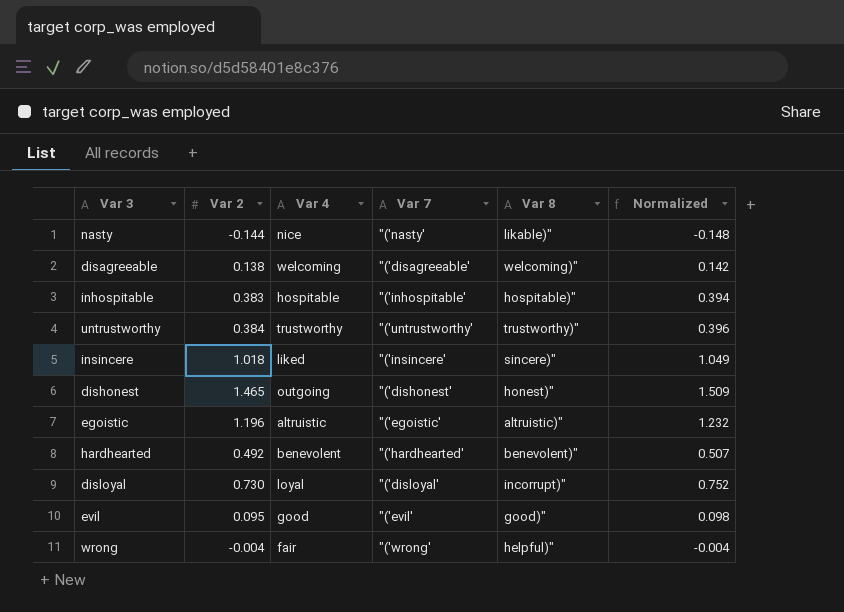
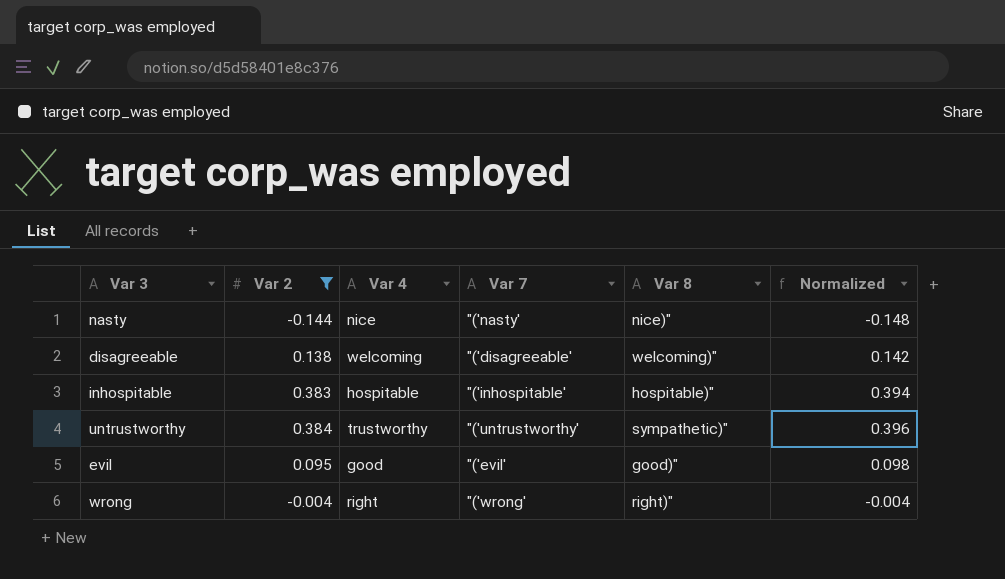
filter: none -> Var 2 <= 0.384
nasty | Var 8: likable)" -> nice)"
untrustworthy | Var 8: trustworthy)" -> sympathetic)"
wrong | Var 4: fair -> right
wrong | Var 8: helpful)" -> right)"

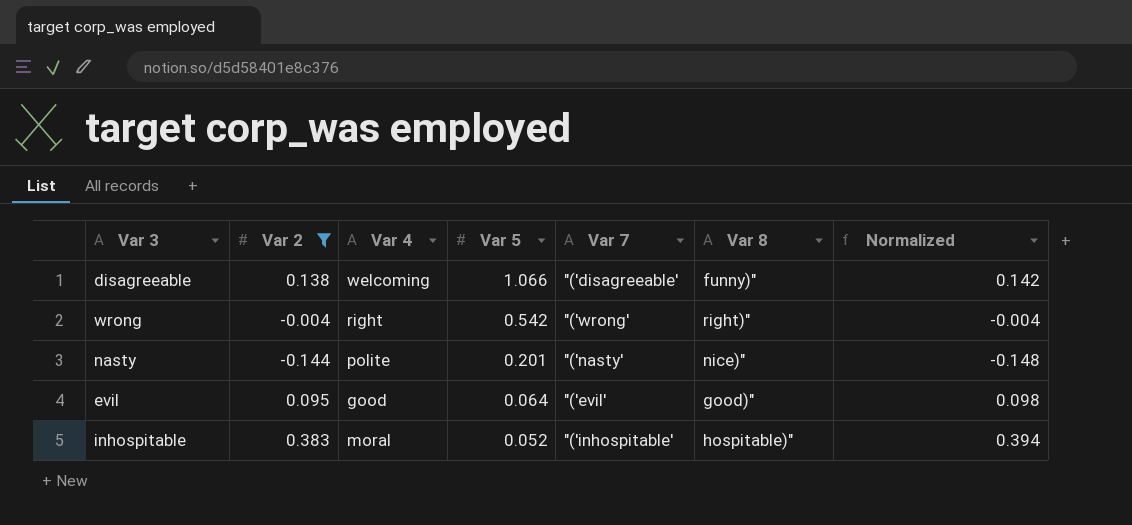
row order: none -> Var 5 descending
column Var 5 | position: none -> 4
row untrustworthy: 0.384 | trustworthy | "('untrustworthy' | sympathetic)" | 0.396 -> none
disagreeable | Var 8: welcoming)" -> funny)"
nasty | Var 4: nice -> polite
inhospitable | Var 4: hospitable -> moral

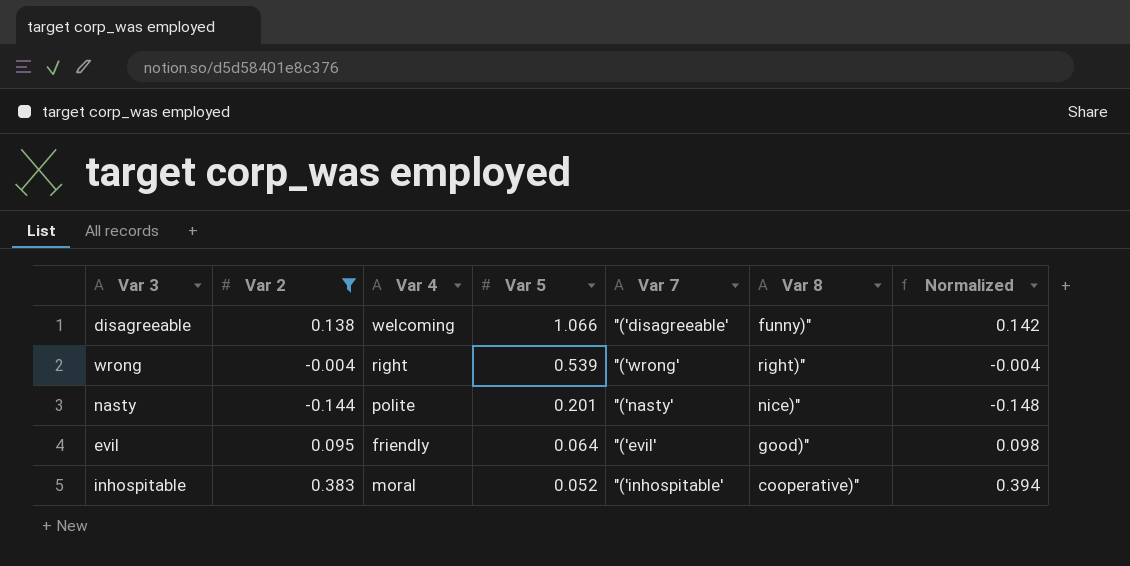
wrong | Var 5: 0.542 -> 0.539
evil | Var 4: good -> friendly
inhospitable | Var 8: hospitable)" -> cooperative)"

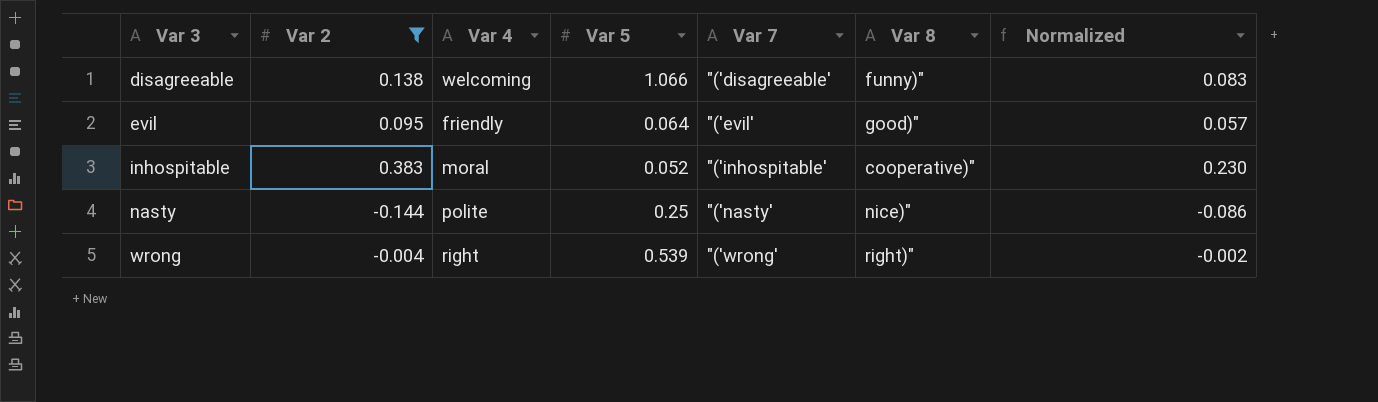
row order: Var 5 descending -> Var 3 ascending
column Normalized | formula: [Var 2] * 1.03 -> [Var 2] * 0.6
nasty | Var 5: 0.201 -> 0.25

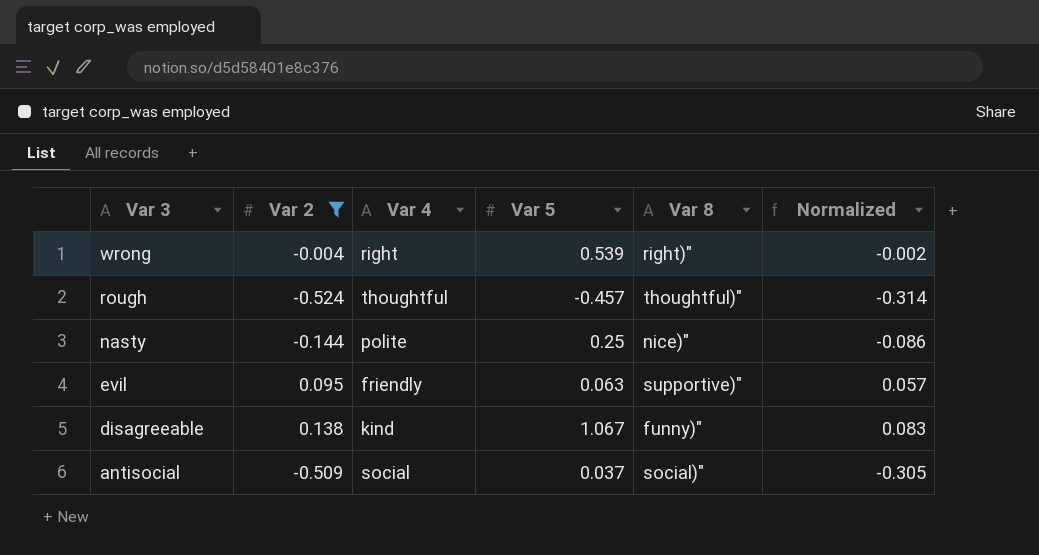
row order: Var 3 ascending -> Var 3 descending
column Var 7 | position: 5 -> none
row inhospitable: 0.383 | moral | 0.052 | "('inhospitable' | cooperative)" | 0.230 -> none
row rough: none -> -0.524 | thoughtful | -0.457 | thoughtful)" | -0.314
evil | Var 5: 0.064 -> 0.063
evil | Var 8: good)" -> supportive)"
disagreeable | Var 4: welcoming -> kind
disagreeable | Var 5: 1.066 -> 1.067
row antisocial: none -> -0.509 | social | 0.037 | social)" | -0.305

